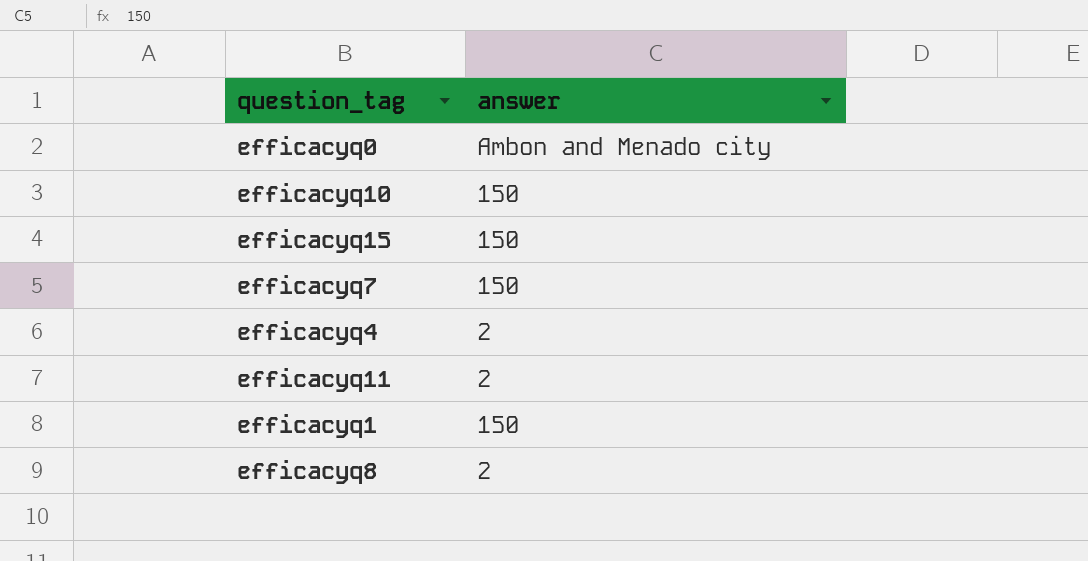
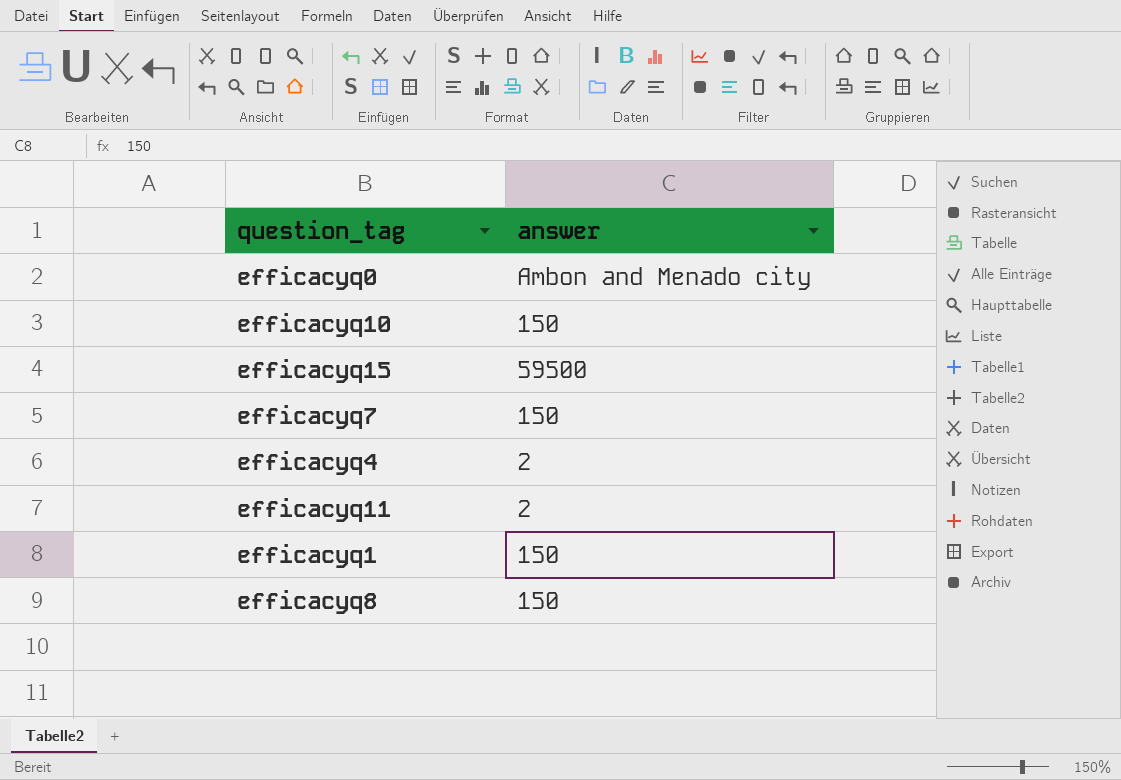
efficacyq15 | answer: 150 -> 59500
efficacyq8 | answer: 2 -> 150

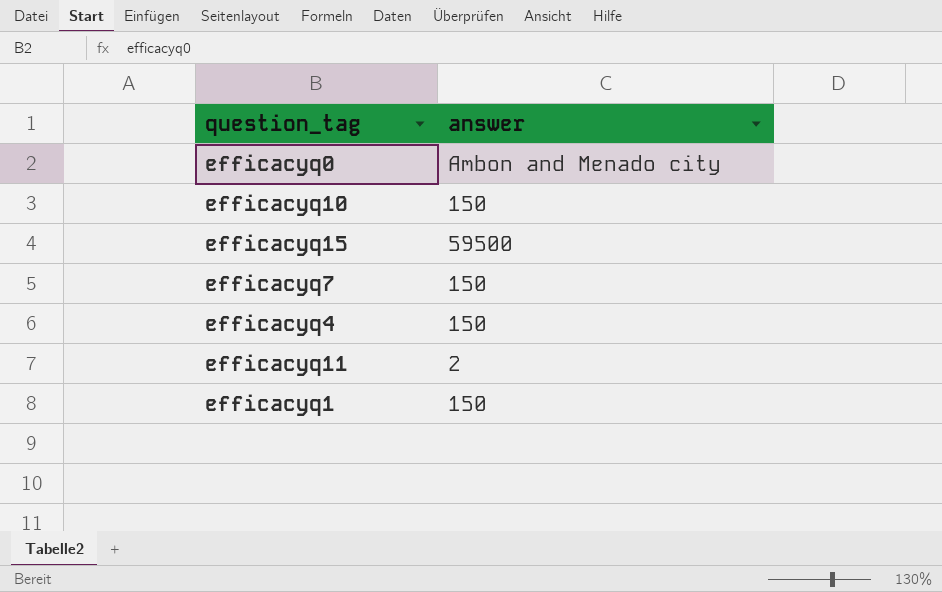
row efficacyq8: 150 -> none
efficacyq4 | answer: 2 -> 150

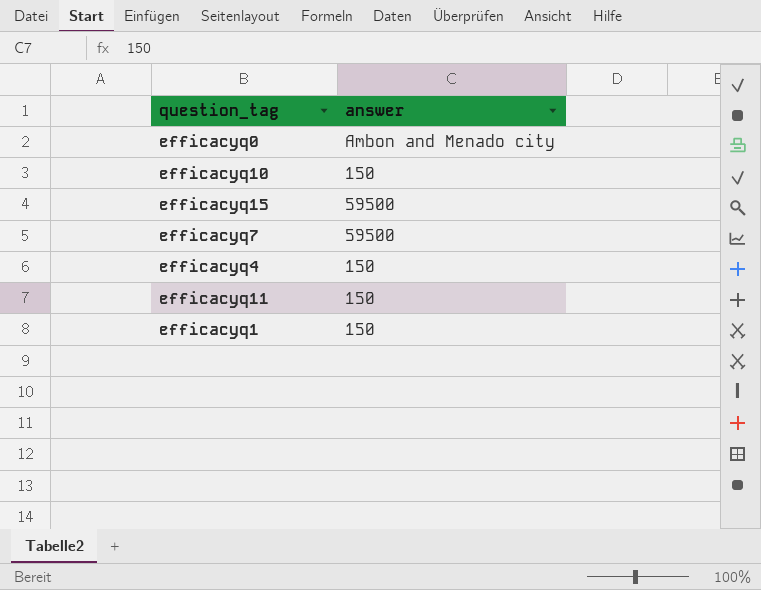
efficacyq7 | answer: 150 -> 59500
efficacyq11 | answer: 2 -> 150

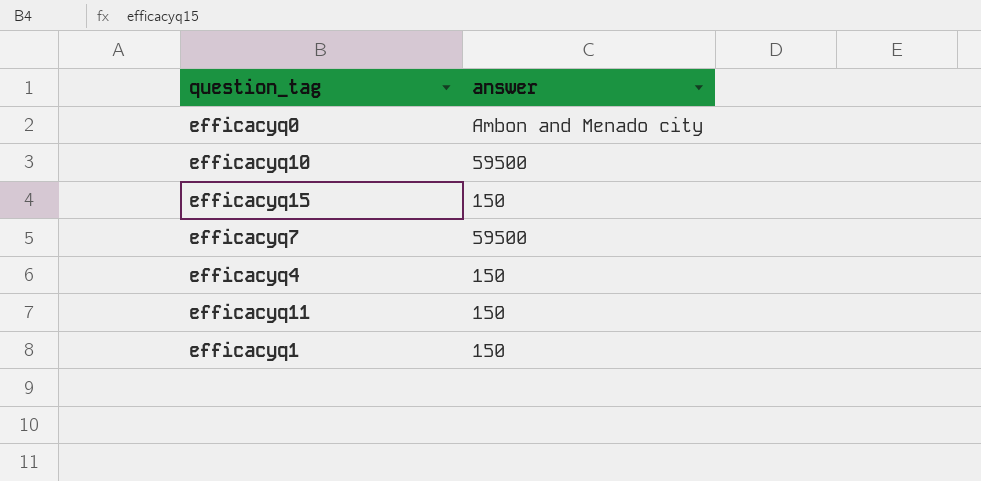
efficacyq10 | answer: 150 -> 59500
efficacyq15 | answer: 59500 -> 150

